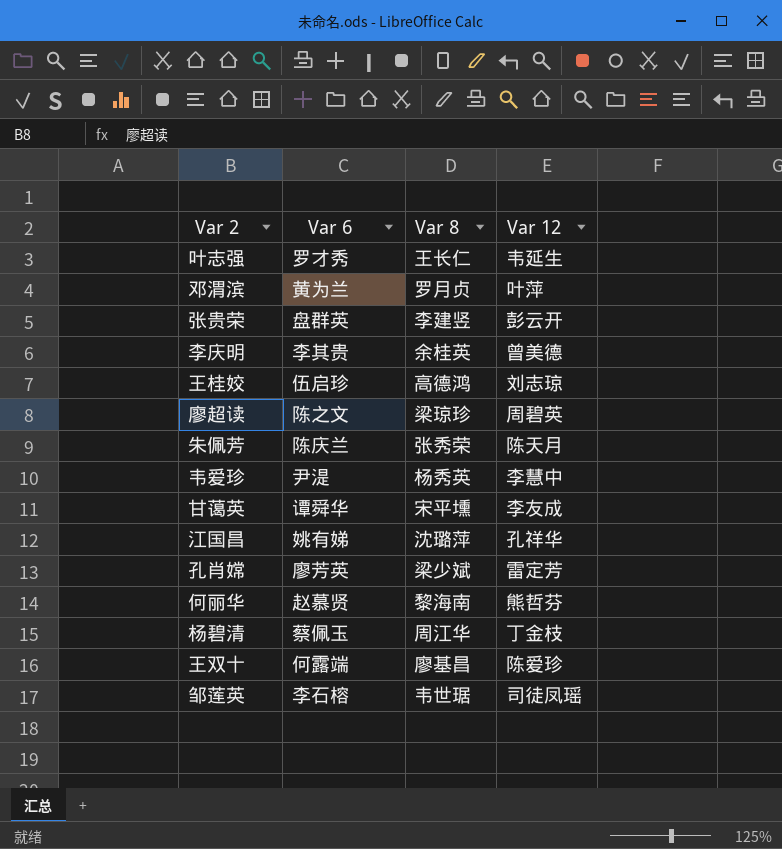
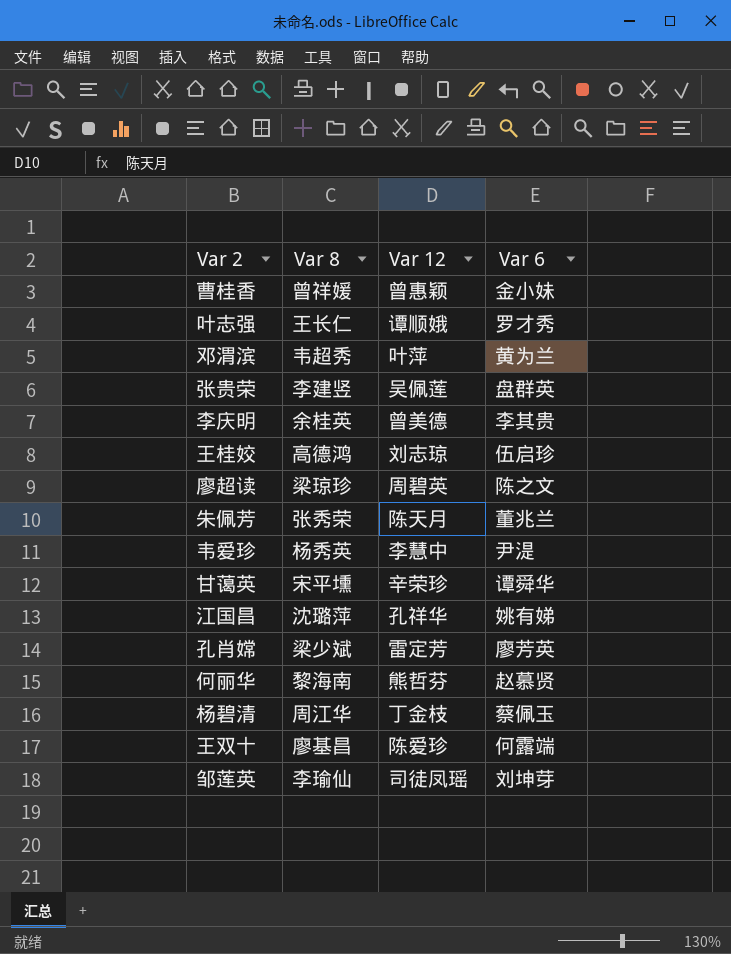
column Var 6 | position: 2 -> 4
row 曹桂香: none -> 曾祥媛 | 曾惠颖 | 金小妹
叶志强 | Var 12: 韦延生 -> 谭顺娥
邓渭滨 | Var 8: 罗月贞 -> 韦超秀
张贵荣 | Var 12: 彭云开 -> 吴佩莲
朱佩芳 | Var 6: 陈庆兰 -> 董兆兰
甘蔼英 | Var 12: 李友成 -> 辛荣珍
邹莲英 | Var 8: 韦世琚 -> 李瑜仙
邹莲英 | Var 6: 李石榕 -> 刘坤芽

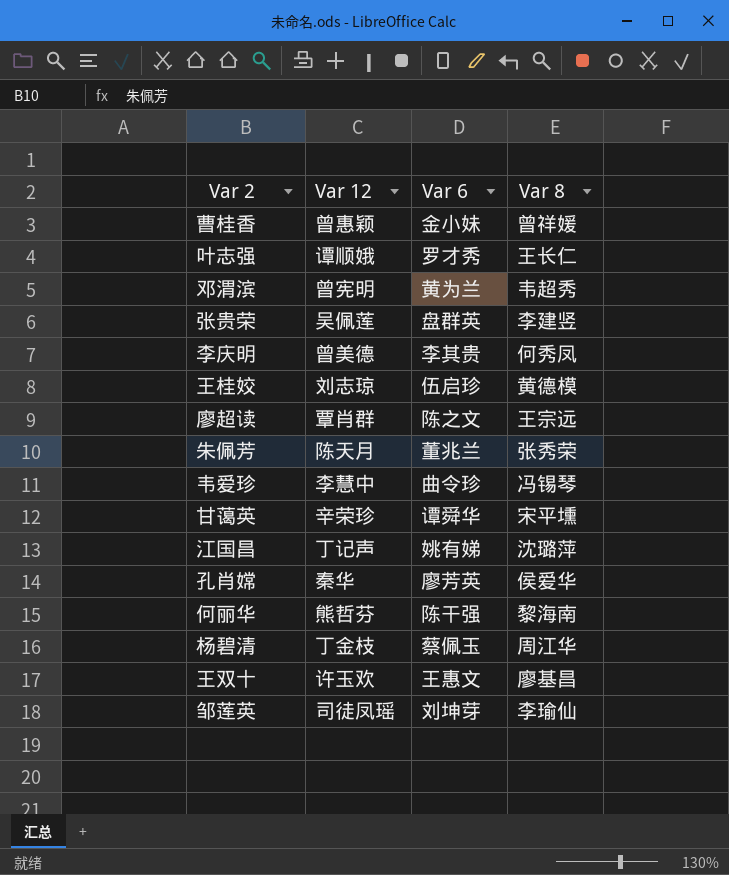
column Var 8 | position: 2 -> 4
邓渭滨 | Var 12: 叶萍 -> 曾宪明
李庆明 | Var 8: 余桂英 -> 何秀凤
王桂姣 | Var 8: 高德鸿 -> 黄德模
廖超读 | Var 12: 周碧英 -> 覃肖群
廖超读 | Var 8: 梁琼珍 -> 王宗远
韦爱珍 | Var 6: 尹湜 -> 曲令珍
韦爱珍 | Var 8: 杨秀英 -> 冯锡琴
江国昌 | Var 12: 孔祥华 -> 丁记声
孔肖嫦 | Var 12: 雷定芳 -> 秦华
孔肖嫦 | Var 8: 梁少斌 -> 侯爱华
何丽华 | Var 6: 赵慕贤 -> 陈干强
王双十 | Var 12: 陈爱珍 -> 许玉欢
王双十 | Var 6: 何露端 -> 王惠文

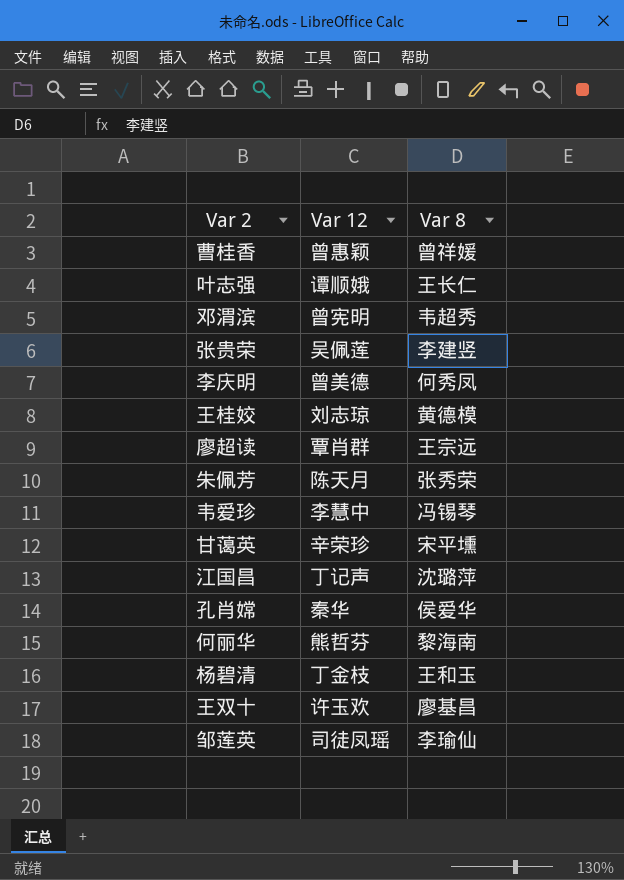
column Var 6 | position: 3 -> none
杨碧清 | Var 8: 周江华 -> 王和玉

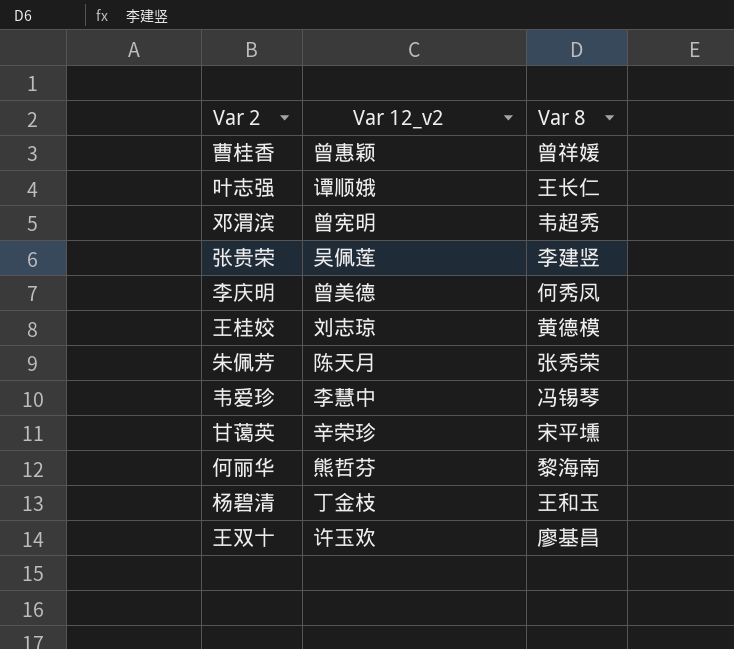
column name: Var 12 -> Var 12_v2
row 廖超读: 覃肖群 | 王宗远 -> none
row 江国昌: 丁记声 | 沈璐萍 -> none
row 孔肖嫦: 秦华 | 侯爱华 -> none
row 邹莲英: 司徒凤瑶 | 李瑜仙 -> none

